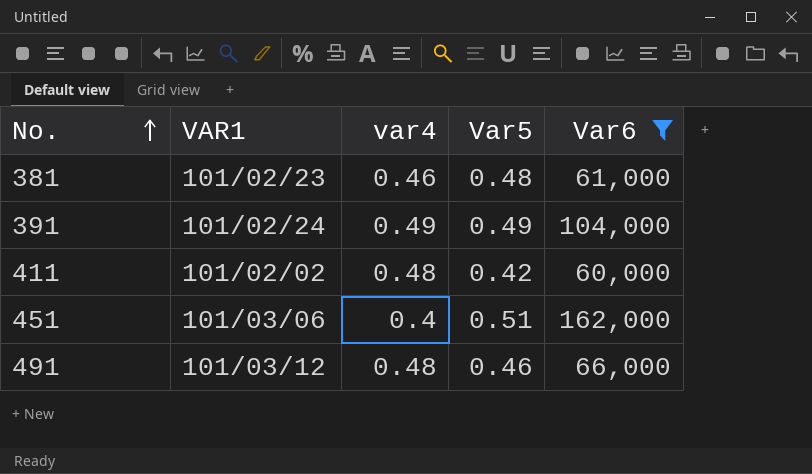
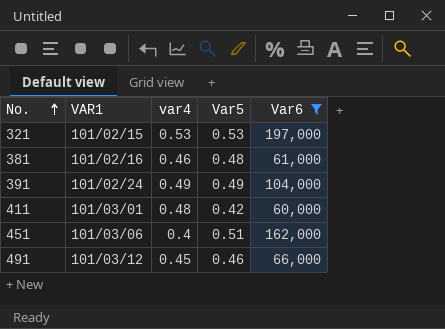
row 321: none -> 101/02/15 | 0.53 | 0.53 | 197,000
381 | VAR1: 101/02/23 -> 101/02/16
411 | VAR1: 101/02/02 -> 101/03/01
491 | var4: 0.48 -> 0.45

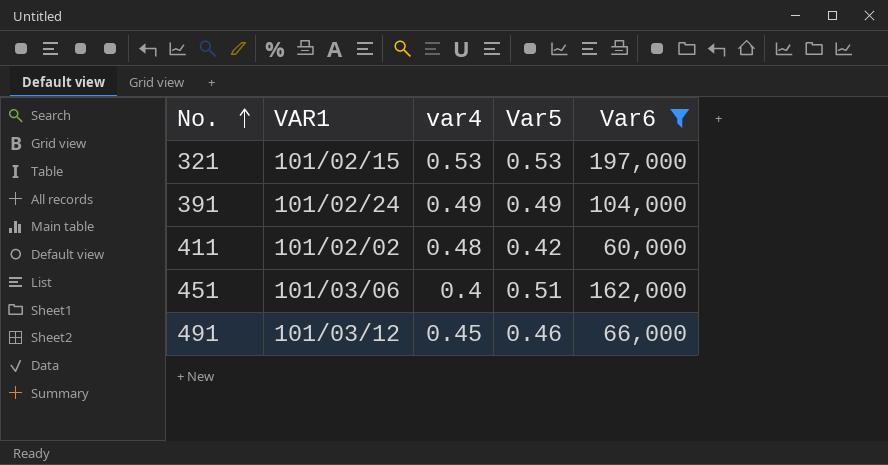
row 381: 101/02/16 | 0.46 | 0.48 | 61,000 -> none
411 | VAR1: 101/03/01 -> 101/02/02

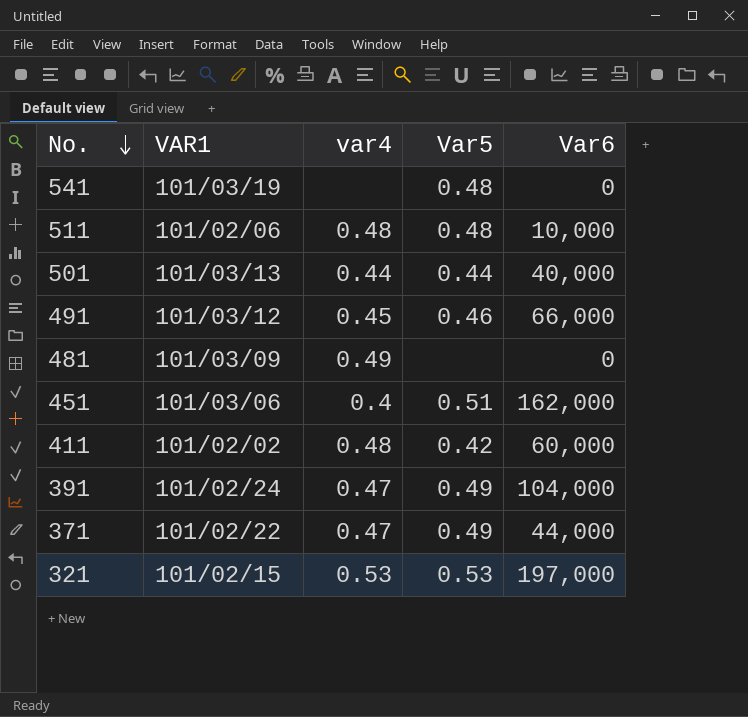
filter: Var6 >= 60,000 -> none
row order: No. ascending -> No. descending
391 | var4: 0.49 -> 0.47

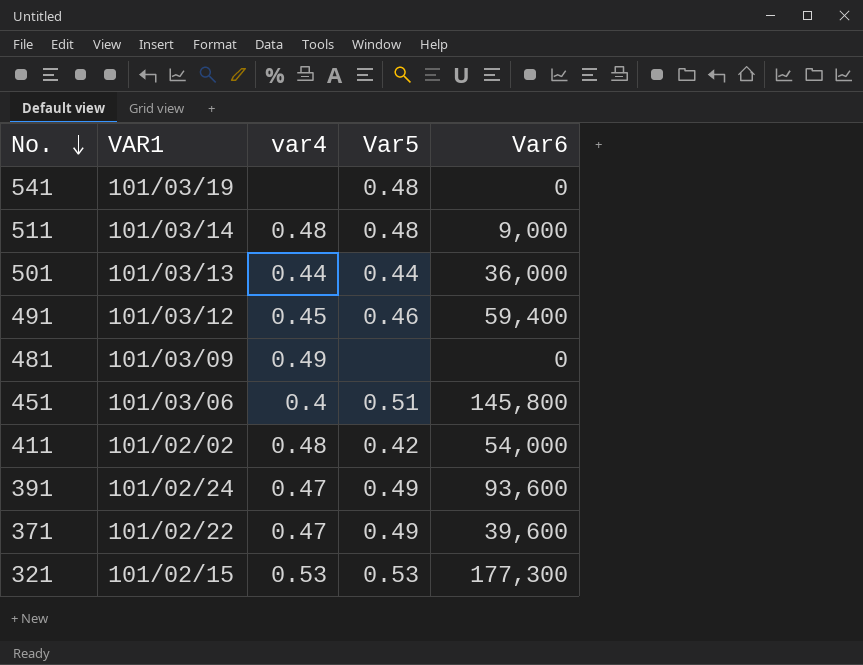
511 | VAR1: 101/02/06 -> 101/03/14
511 | Var6: 10,000 -> 9,000
501 | Var6: 40,000 -> 36,000
491 | Var6: 66,000 -> 59,400
451 | Var6: 162,000 -> 145,800
411 | Var6: 60,000 -> 54,000
391 | Var6: 104,000 -> 93,600
371 | Var6: 44,000 -> 39,600
321 | Var6: 197,000 -> 177,300

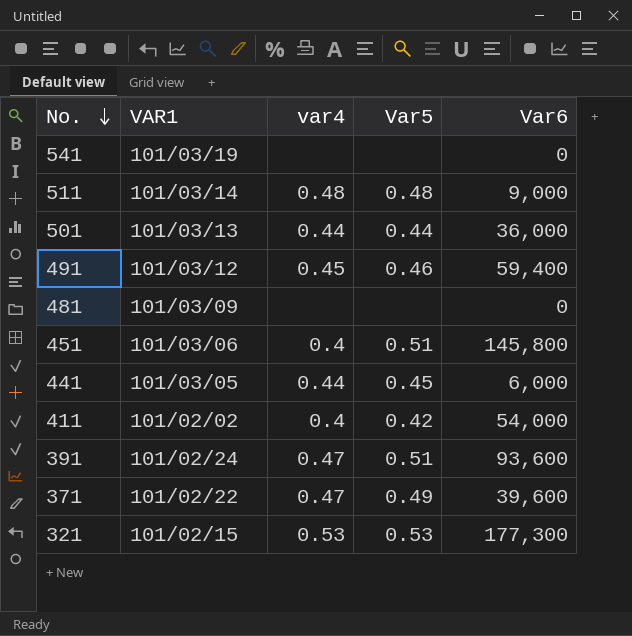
541 | Var5: 0.48 -> none
481 | var4: 0.49 -> none
row 441: none -> 101/03/05 | 0.44 | 0.45 | 6,000
411 | var4: 0.48 -> 0.4
391 | Var5: 0.49 -> 0.51

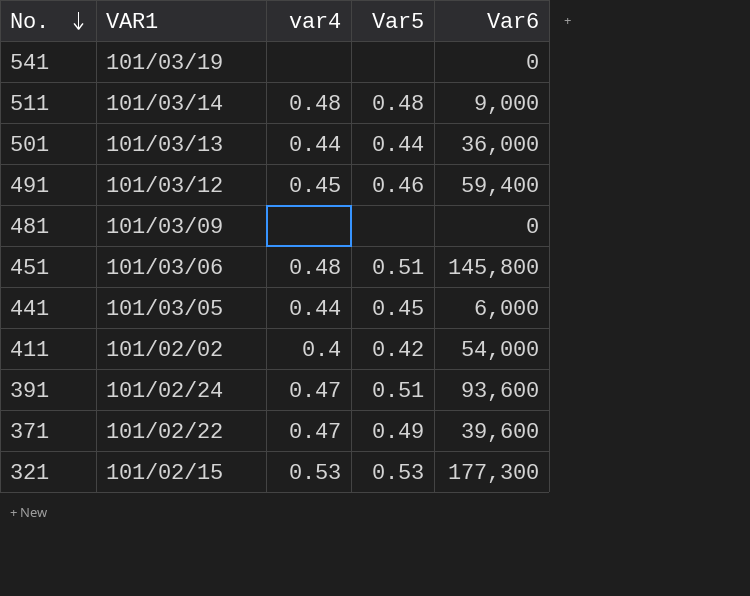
451 | var4: 0.4 -> 0.48

